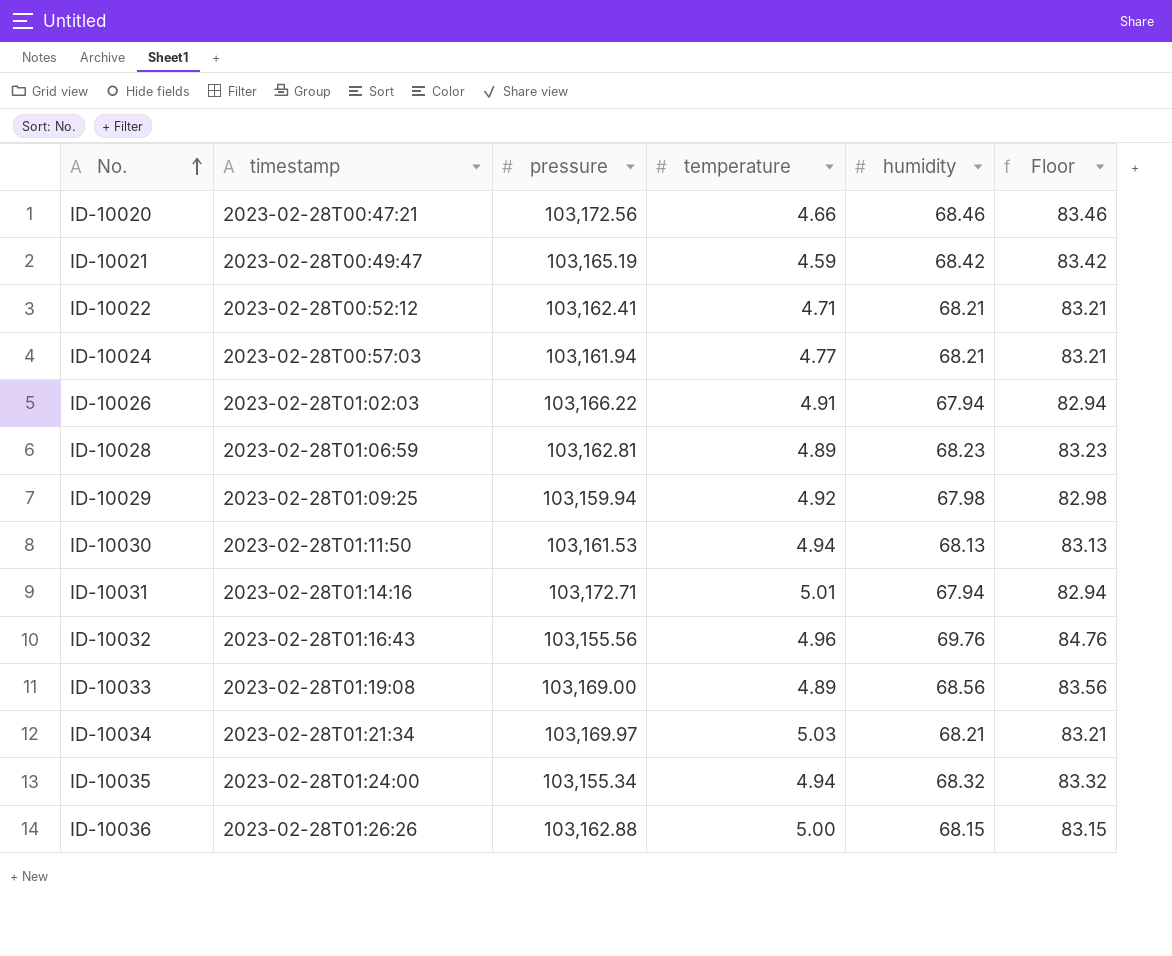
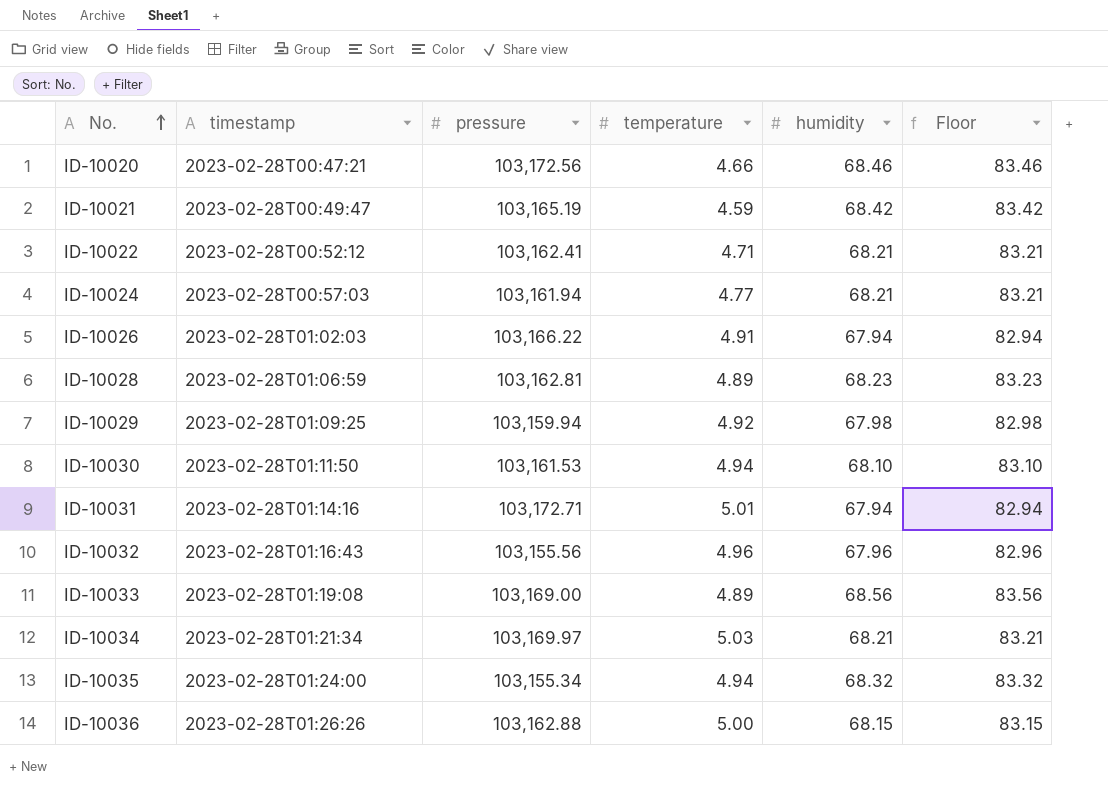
ID-10030 | humidity: 68.13 -> 68.10
ID-10030 | Floor: 83.13 -> 83.10
ID-10032 | humidity: 69.76 -> 67.96
ID-10032 | Floor: 84.76 -> 82.96

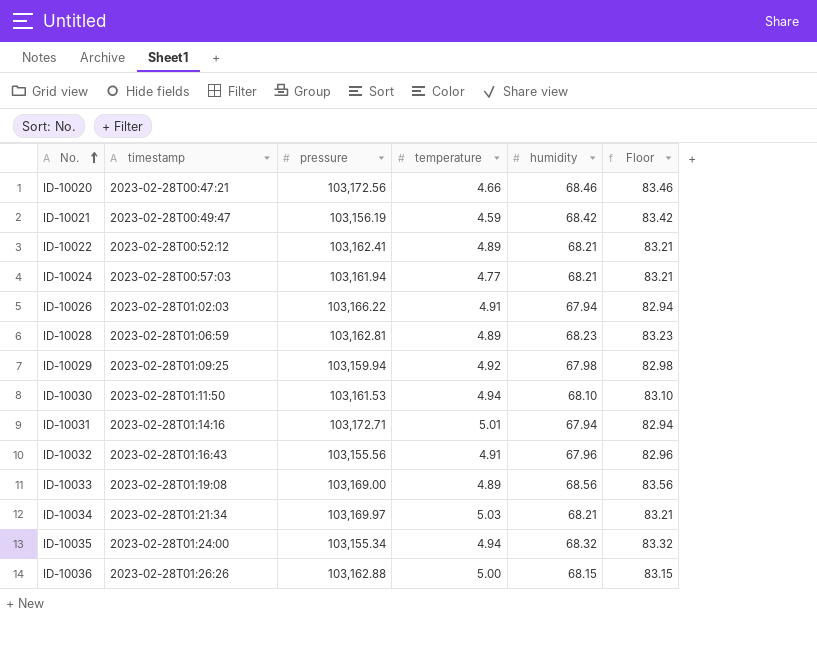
ID-10021 | pressure: 103,165.19 -> 103,156.19
ID-10022 | temperature: 4.71 -> 4.89
ID-10032 | temperature: 4.96 -> 4.91

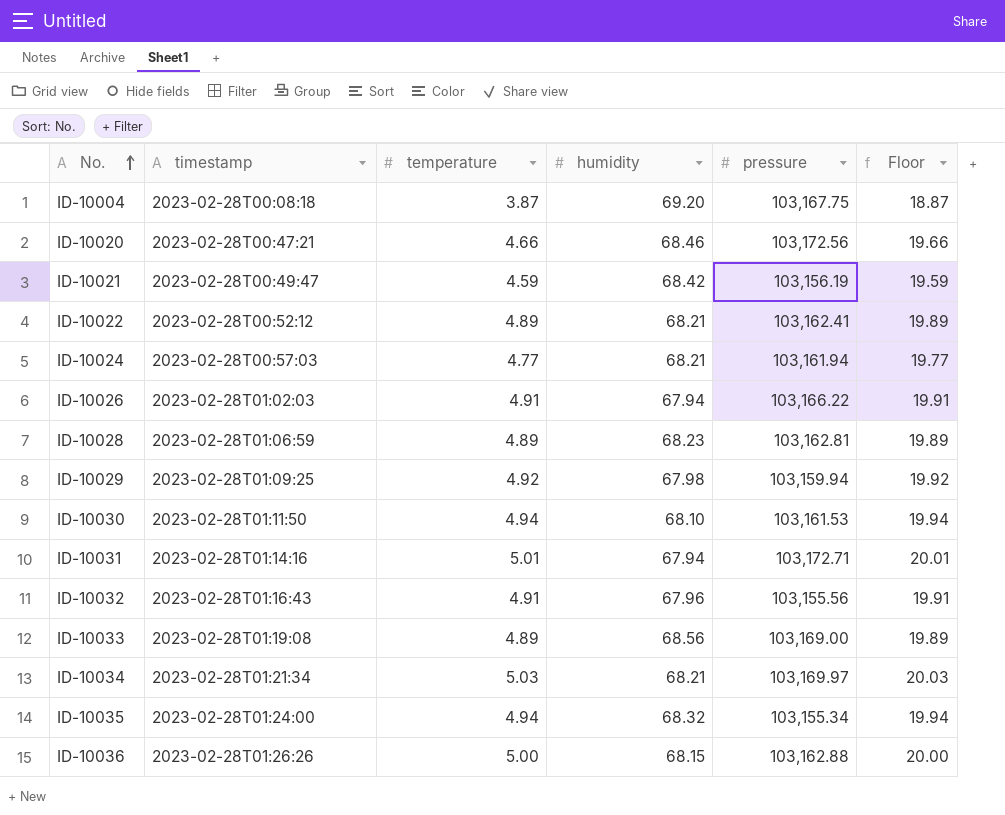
column pressure | position: 3 -> 5
column Floor | formula: [humidity] + 15 -> [temperature] + 15
row ID-10004: none -> 2023-02-28T00:08:18 | 3.87 | 69.20 | 103,167.75 | 18.87

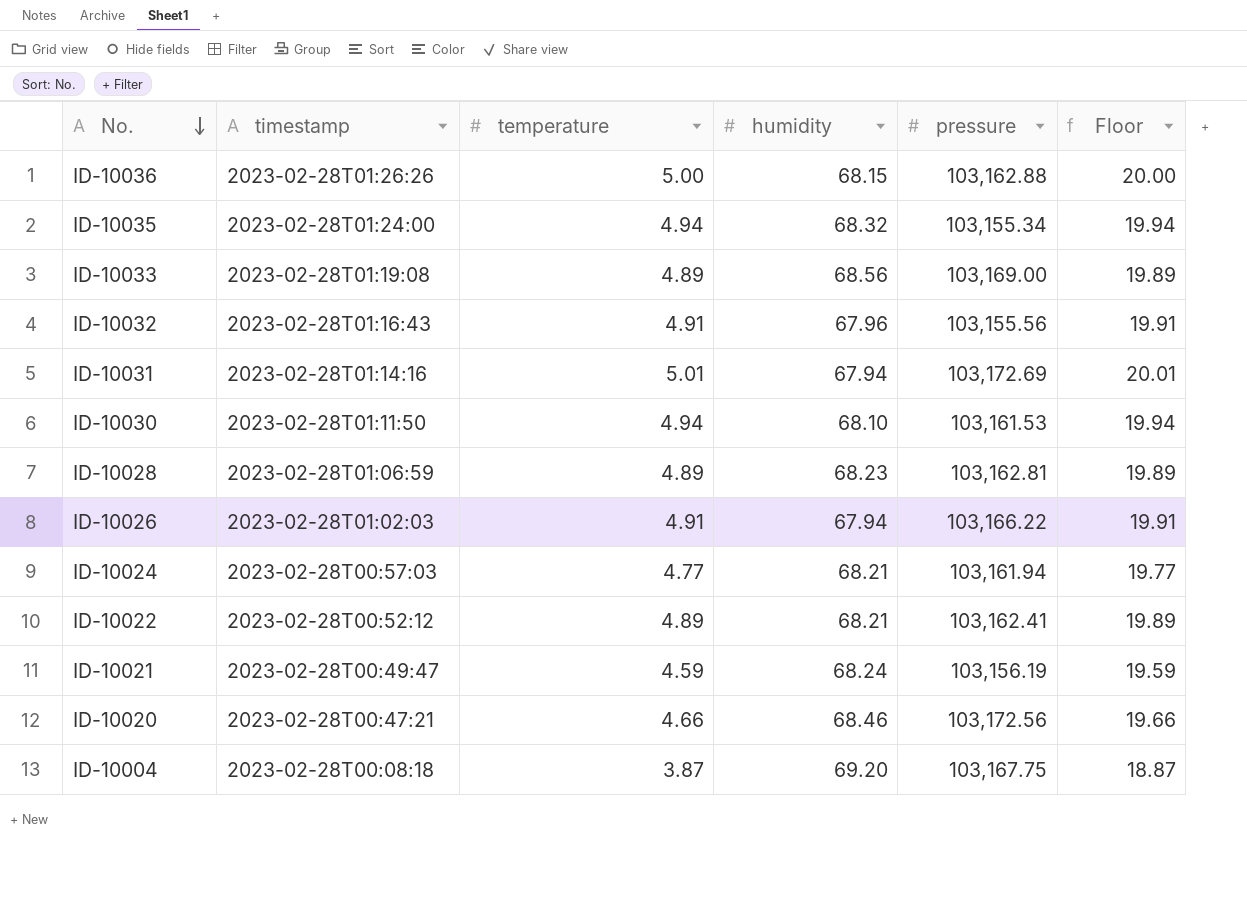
row order: No. ascending -> No. descending
row ID-10029: 2023-02-28T01:09:25 | 4.92 | 67.98 | 103,159.94 | 19.92 -> none
row ID-10034: 2023-02-28T01:21:34 | 5.03 | 68.21 | 103,169.97 | 20.03 -> none
ID-10031 | pressure: 103,172.71 -> 103,172.69
ID-10021 | humidity: 68.42 -> 68.24

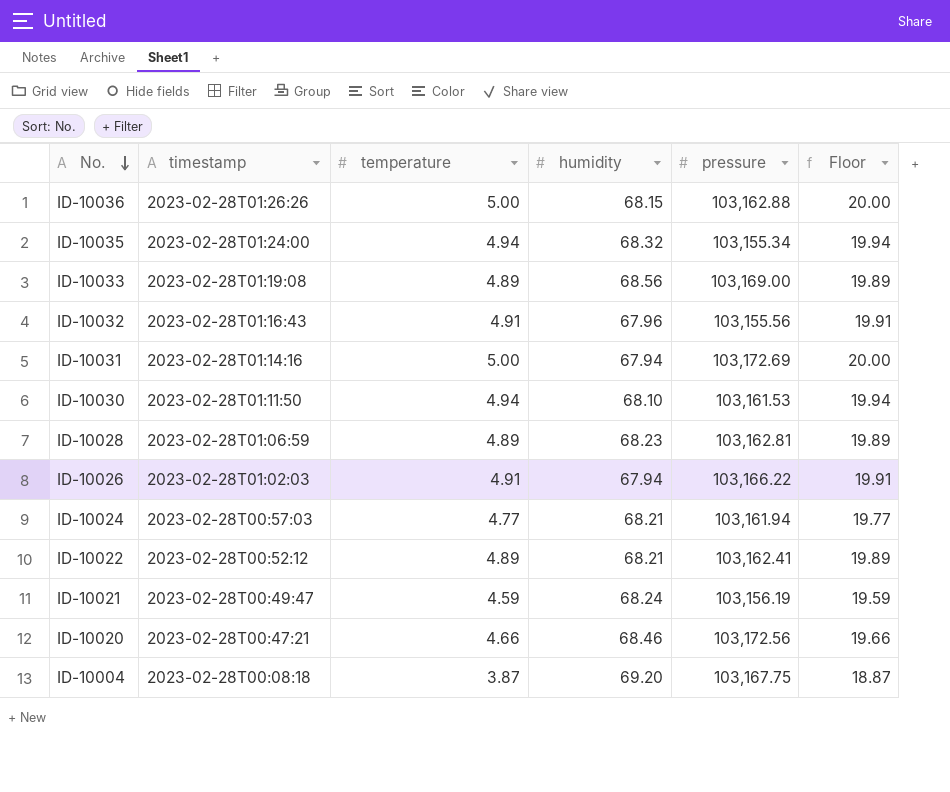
ID-10031 | temperature: 5.01 -> 5.00
ID-10031 | Floor: 20.01 -> 20.00

